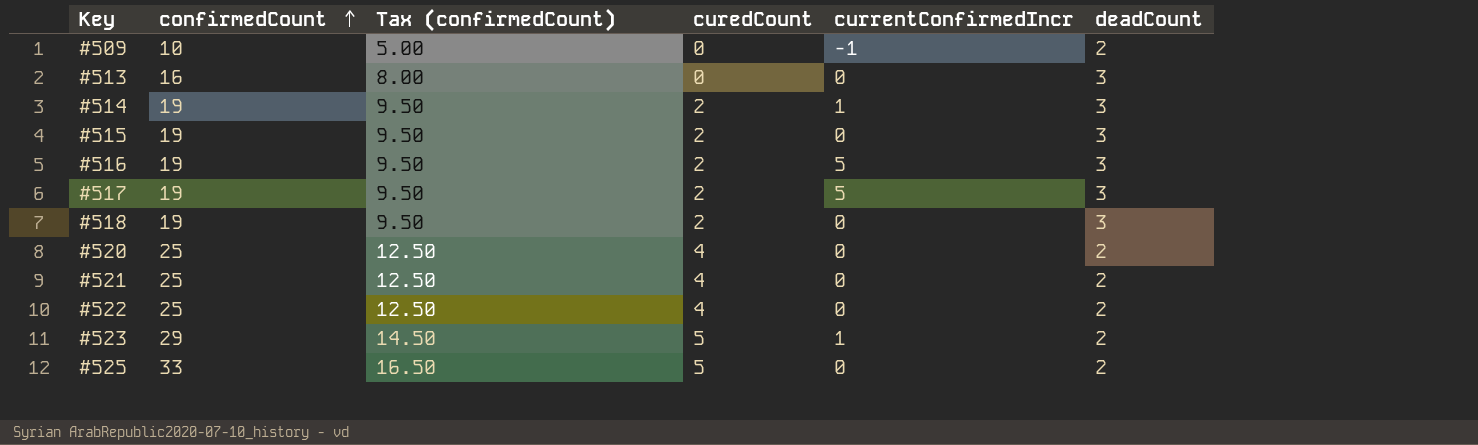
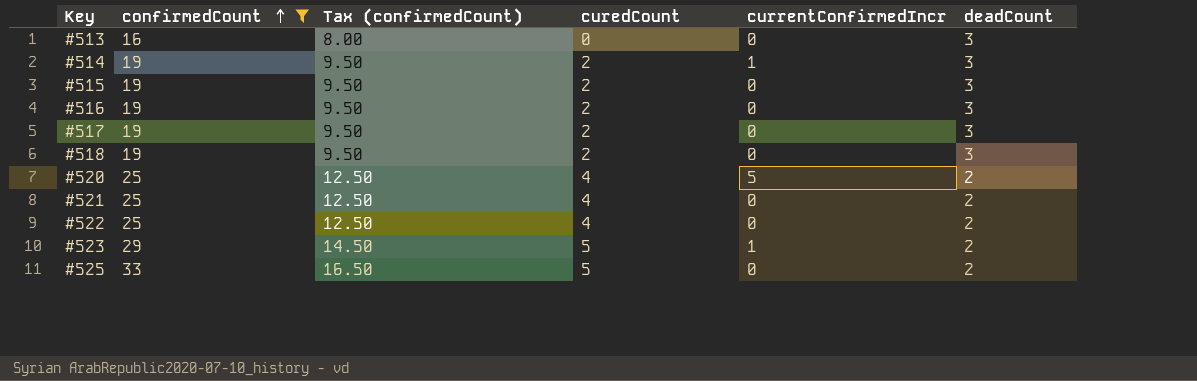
filter: none -> confirmedCount != 10
#516 | currentConfirmedIncr: 5 -> 0
#517 | currentConfirmedIncr: 5 -> 0
#520 | currentConfirmedIncr: 0 -> 5

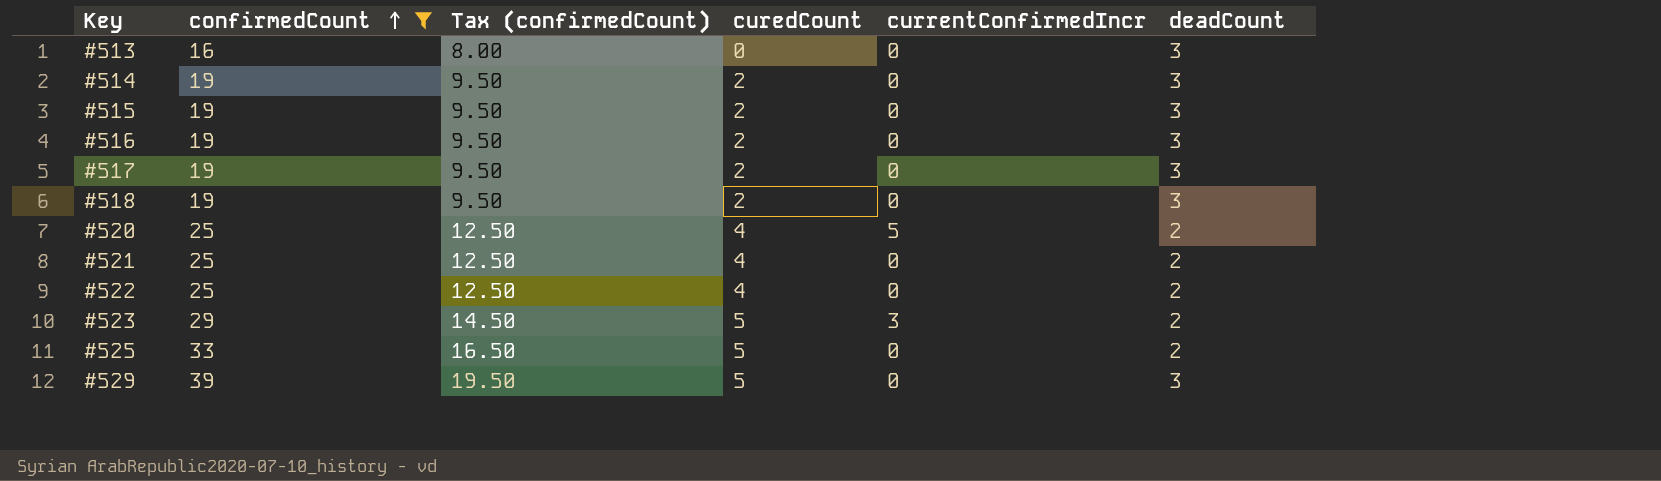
#514 | currentConfirmedIncr: 1 -> 0
#523 | currentConfirmedIncr: 1 -> 3
row #529: none -> 39 | 19.50 | 5 | 0 | 3

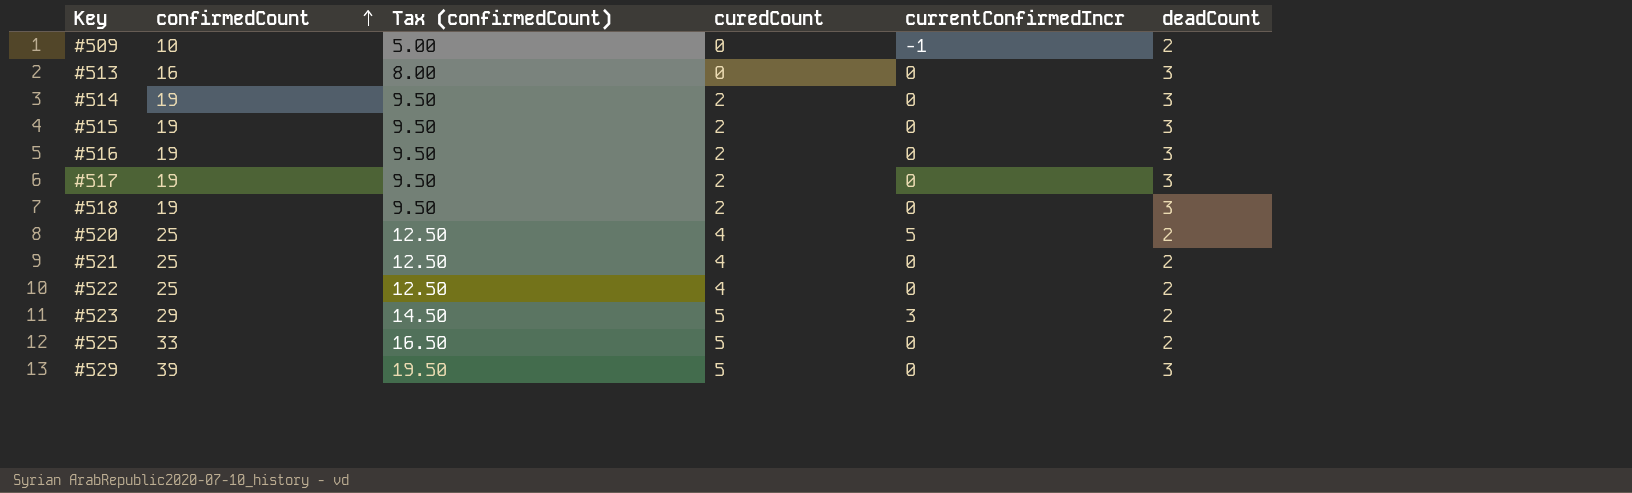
filter: confirmedCount != 10 -> none

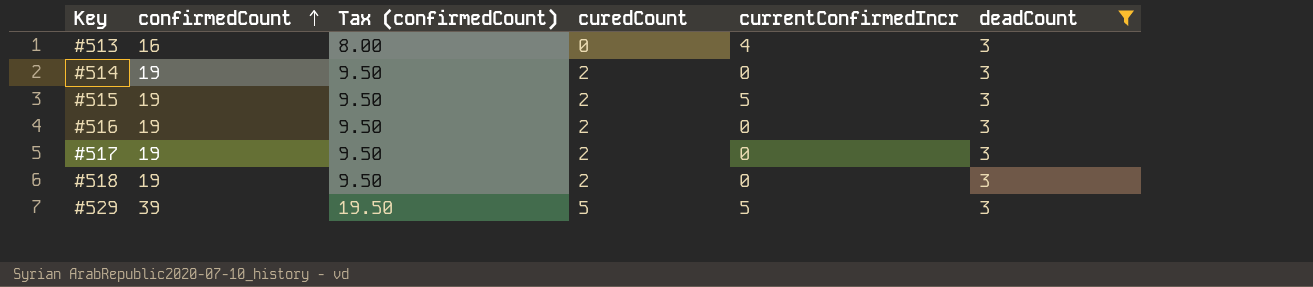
filter: none -> deadCount = 3
#513 | currentConfirmedIncr: 0 -> 4
#515 | currentConfirmedIncr: 0 -> 5
#529 | currentConfirmedIncr: 0 -> 5

